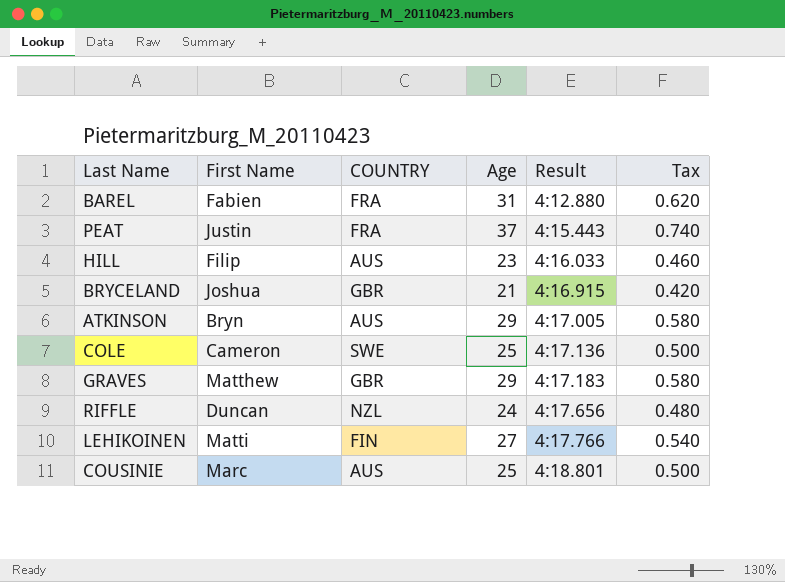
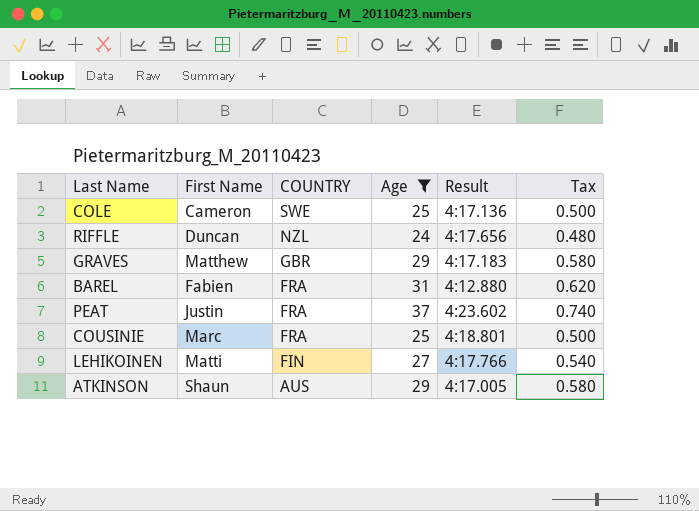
filter: none -> Age >= 24
row order: Result ascending -> COUNTRY descending
PEAT | Result: 4:15.443 -> 4:23.602
COUSINIE | COUNTRY: AUS -> FRA
ATKINSON | First Name: Bryn -> Shaun

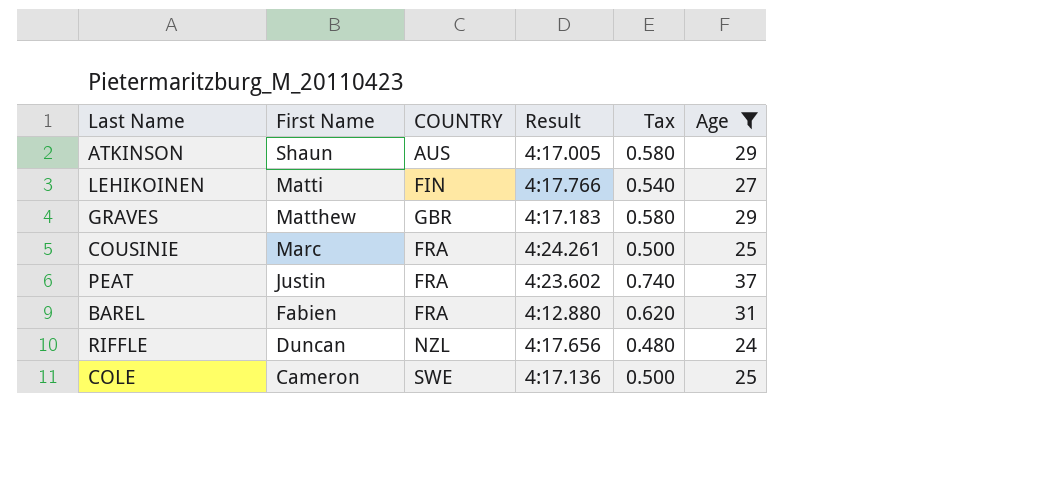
row order: COUNTRY descending -> First Name descending
column Age | position: 4 -> 6
COUSINIE | Result: 4:18.801 -> 4:24.261

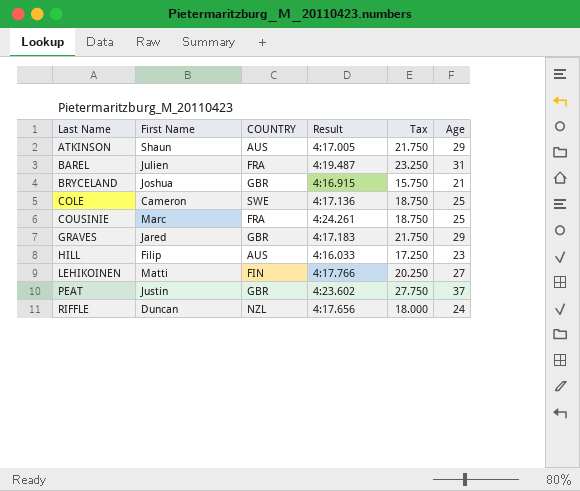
filter: Age >= 24 -> none
row order: First Name descending -> Last Name ascending
column Tax | formula: [Age] * 0.02 -> [Age] * 0.75
BAREL | First Name: Fabien -> Julien
BAREL | Result: 4:12.880 -> 4:19.487
GRAVES | First Name: Matthew -> Jared
PEAT | COUNTRY: FRA -> GBR

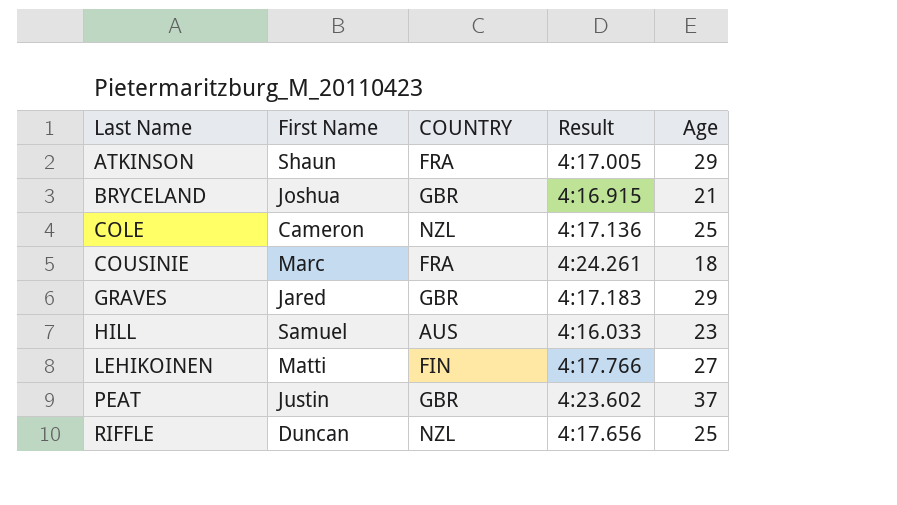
column Tax | formula: [Age] * 0.75 -> none
row BAREL: Julien | FRA | 4:19.487 | 23.250 | 31 -> none
ATKINSON | COUNTRY: AUS -> FRA
COLE | COUNTRY: SWE -> NZL
COUSINIE | Age: 25 -> 18
HILL | First Name: Filip -> Samuel
RIFFLE | Age: 24 -> 25

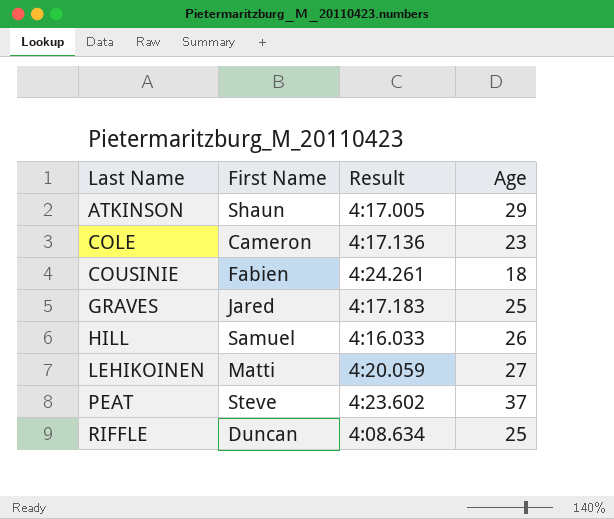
column COUNTRY | position: 3 -> none
row BRYCELAND: Joshua | GBR | 4:16.915 | 21 -> none
COLE | Age: 25 -> 23
COUSINIE | First Name: Marc -> Fabien
GRAVES | Age: 29 -> 25
HILL | Age: 23 -> 26
LEHIKOINEN | Result: 4:17.766 -> 4:20.059
PEAT | First Name: Justin -> Steve
RIFFLE | Result: 4:17.656 -> 4:08.634

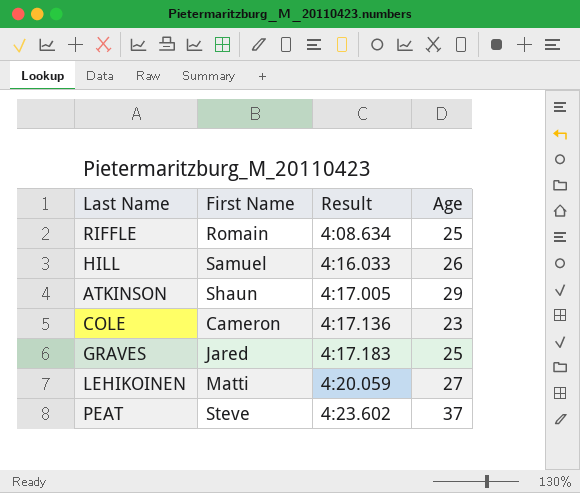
row order: Last Name ascending -> Result ascending
row COUSINIE: Fabien | 4:24.261 | 18 -> none
RIFFLE | First Name: Duncan -> Romain

